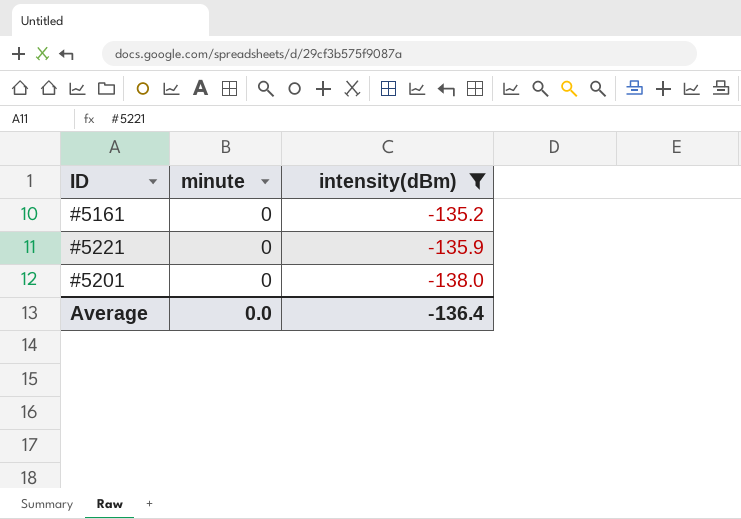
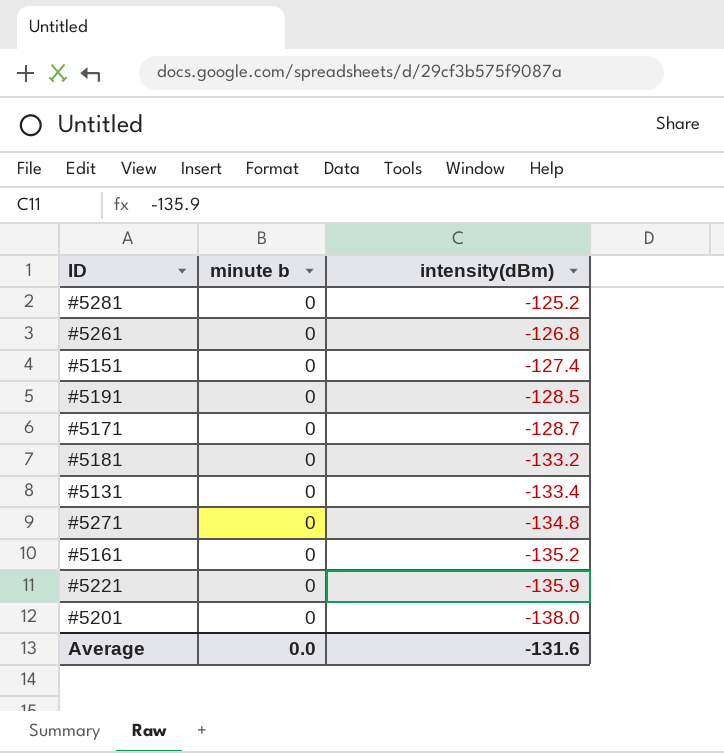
filter: intensity(dBm) <= -135.2 -> none
column name: minute -> minute b
Average | intensity(dBm): -136.4 -> -131.6

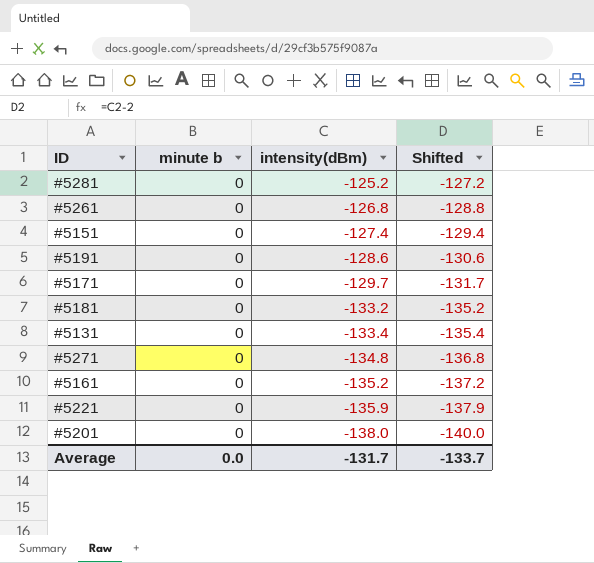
column Shifted | formula: none -> [intensity(dBm)] - 2
#5191 | intensity(dBm): -128.5 -> -128.6
#5171 | intensity(dBm): -128.7 -> -129.7
Average | intensity(dBm): -131.6 -> -131.7

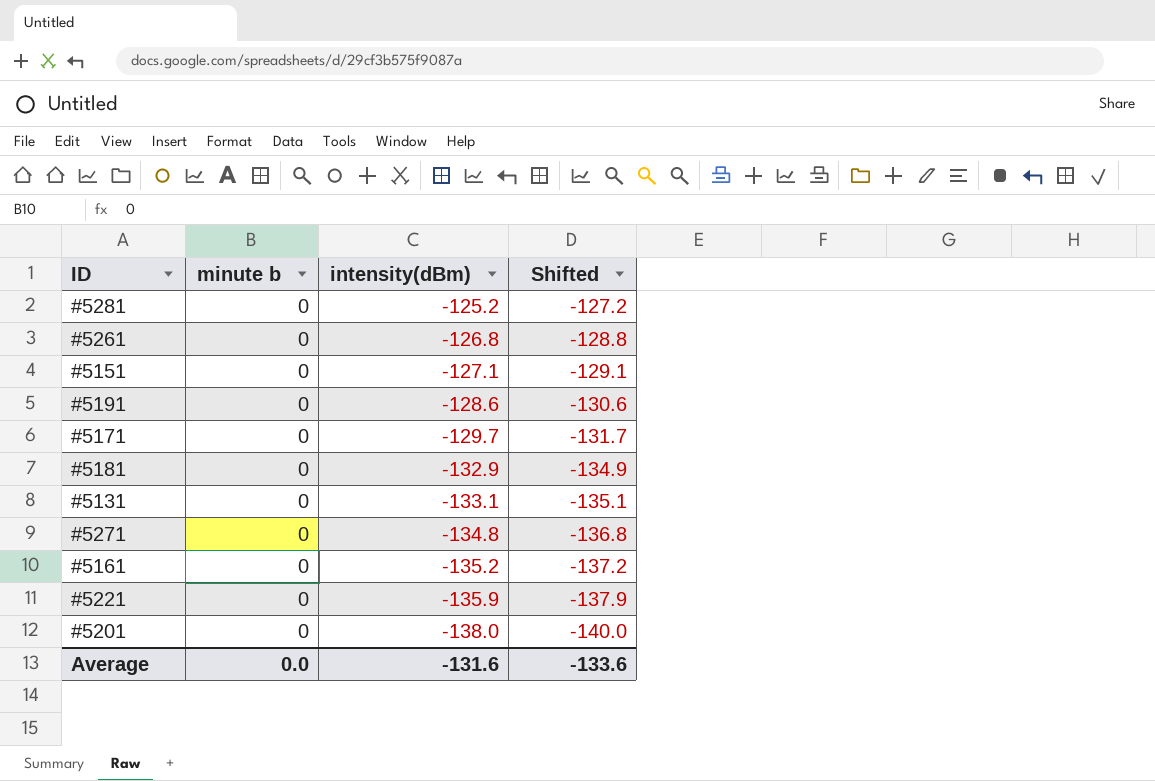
#5151 | intensity(dBm): -127.4 -> -127.1
#5151 | Shifted: -129.4 -> -129.1
#5181 | intensity(dBm): -133.2 -> -132.9
#5181 | Shifted: -135.2 -> -134.9
#5131 | intensity(dBm): -133.4 -> -133.1
#5131 | Shifted: -135.4 -> -135.1
Average | intensity(dBm): -131.7 -> -131.6
Average | Shifted: -133.7 -> -133.6

